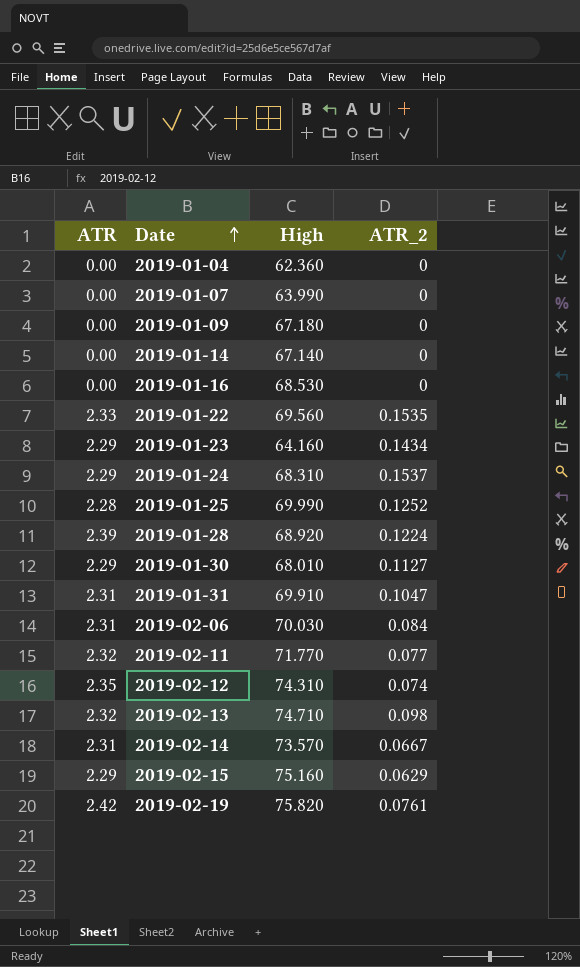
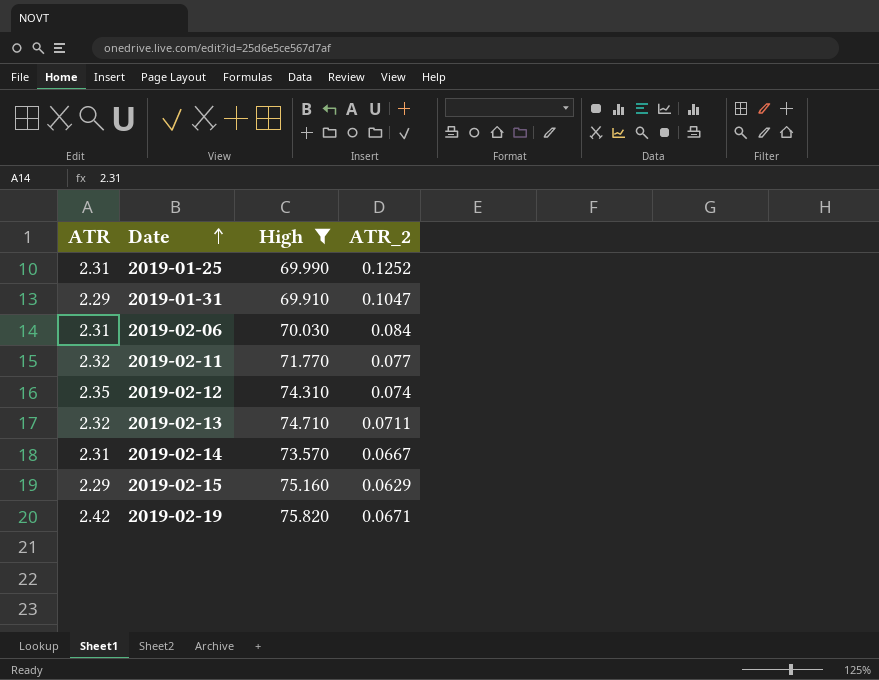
filter: none -> High >= 69.910
2019-01-25 | ATR: 2.28 -> 2.31
2019-01-31 | ATR: 2.31 -> 2.29
2019-02-13 | ATR_2: 0.098 -> 0.0711
2019-02-19 | ATR_2: 0.0761 -> 0.0671

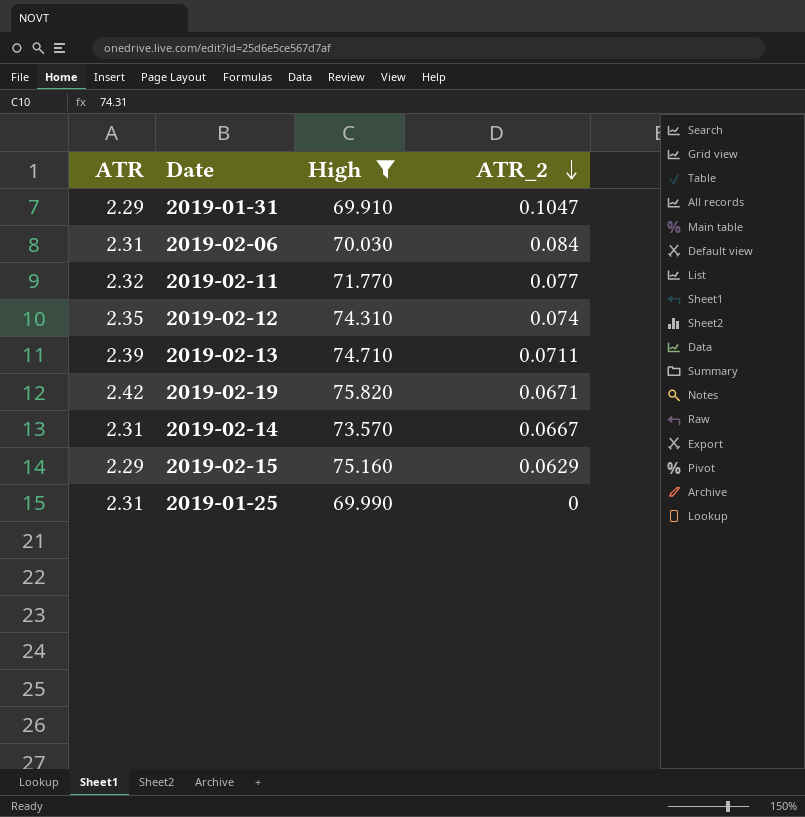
row order: Date ascending -> ATR_2 descending
2019-02-13 | ATR: 2.32 -> 2.39
2019-01-25 | ATR_2: 0.1252 -> 0

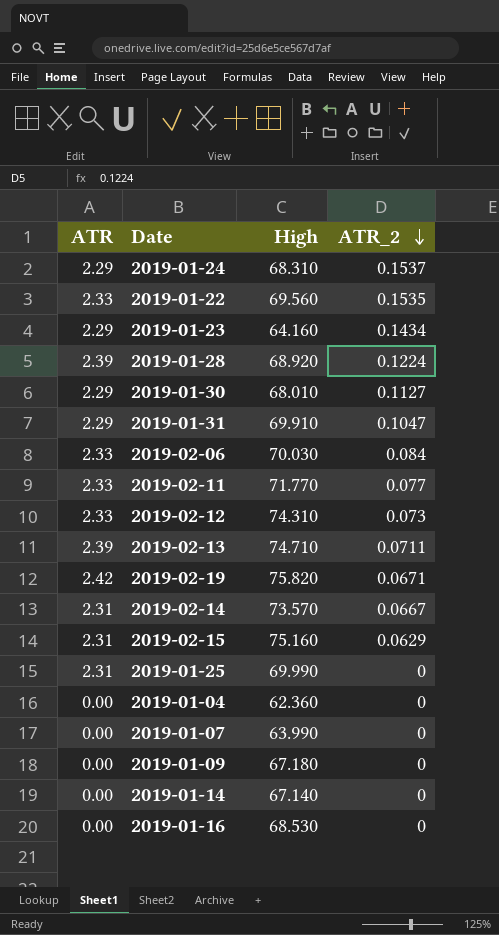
filter: High >= 69.910 -> none
2019-02-06 | ATR: 2.31 -> 2.33
2019-02-11 | ATR: 2.32 -> 2.33
2019-02-12 | ATR: 2.35 -> 2.33
2019-02-12 | ATR_2: 0.074 -> 0.073
2019-02-15 | ATR: 2.29 -> 2.31

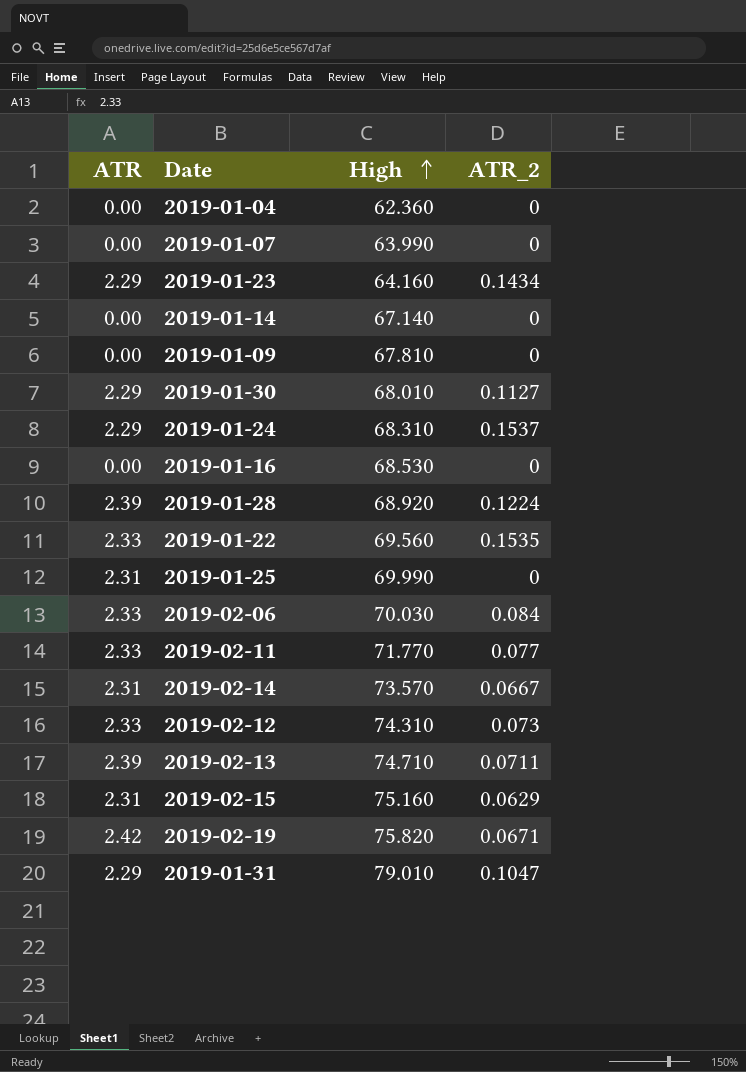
row order: ATR_2 descending -> High ascending
2019-01-09 | High: 67.180 -> 67.810
2019-01-31 | High: 69.910 -> 79.010

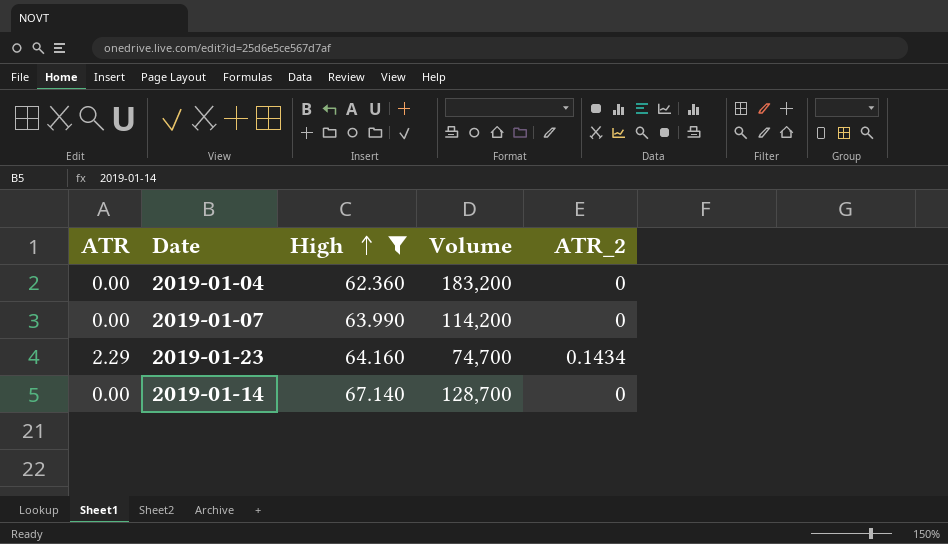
filter: none -> High <= 67.140
column Volume | position: none -> 4

